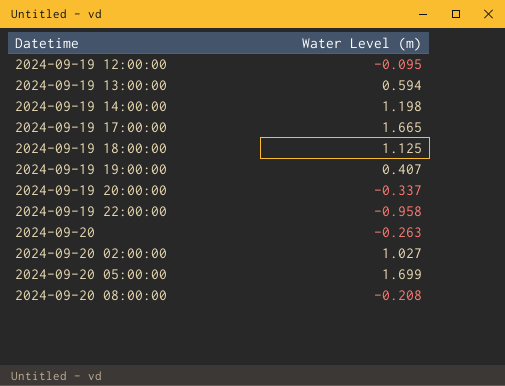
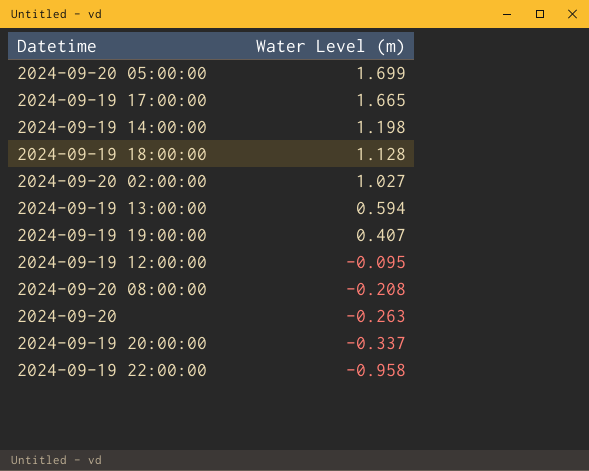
row order: Datetime ascending -> Water Level (m) descending
2024-09-19 18:00:00 | Water Level (m): 1.125 -> 1.128

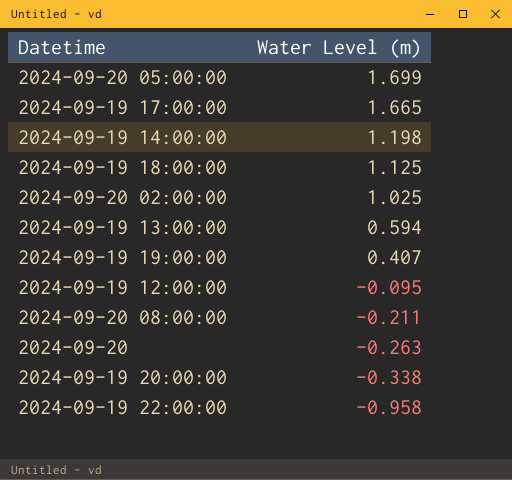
2024-09-19 18:00:00 | Water Level (m): 1.128 -> 1.125
2024-09-20 02:00:00 | Water Level (m): 1.027 -> 1.025
2024-09-20 08:00:00 | Water Level (m): -0.208 -> -0.211
2024-09-19 20:00:00 | Water Level (m): -0.337 -> -0.338

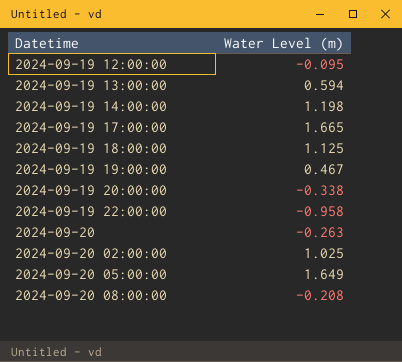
row order: Water Level (m) descending -> Datetime ascending
2024-09-19 19:00:00 | Water Level (m): 0.407 -> 0.467
2024-09-20 05:00:00 | Water Level (m): 1.699 -> 1.649
2024-09-20 08:00:00 | Water Level (m): -0.211 -> -0.208

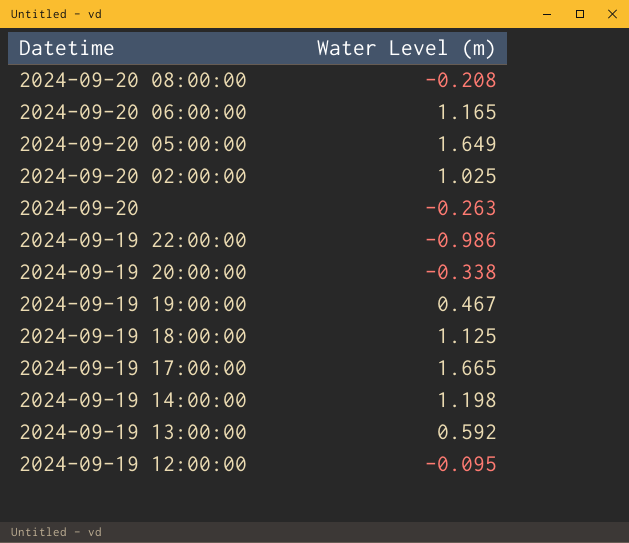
row order: Datetime ascending -> Datetime descending
row 2024-09-20 06:00:00: none -> 1.165
2024-09-19 22:00:00 | Water Level (m): -0.958 -> -0.986
2024-09-19 13:00:00 | Water Level (m): 0.594 -> 0.592

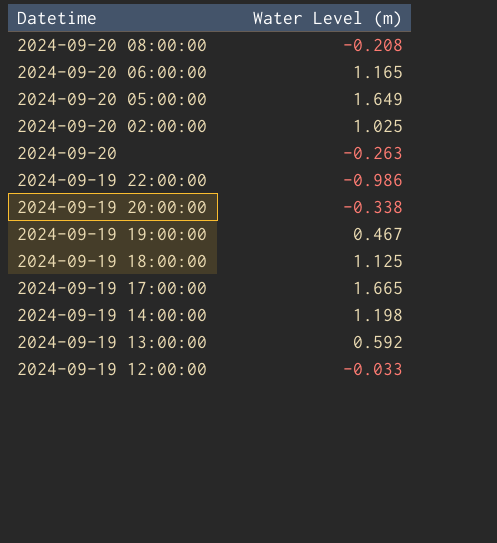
2024-09-19 12:00:00 | Water Level (m): -0.095 -> -0.033

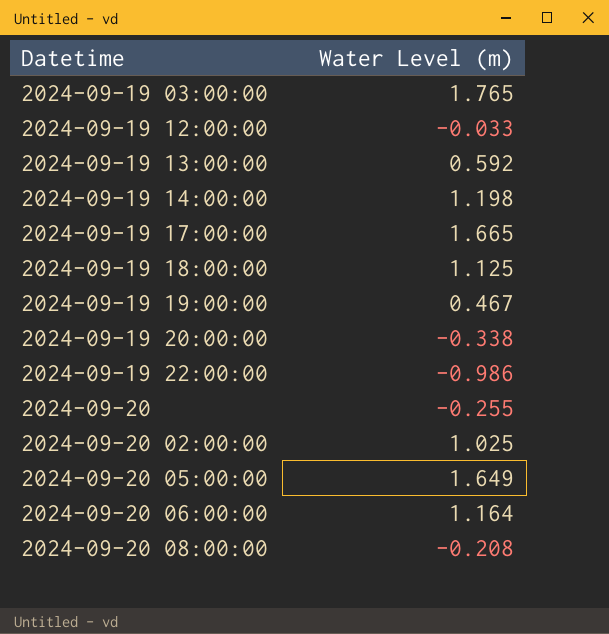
row order: Datetime descending -> Datetime ascending
row 2024-09-19 03:00:00: none -> 1.765
2024-09-20 | Water Level (m): -0.263 -> -0.255
2024-09-20 06:00:00 | Water Level (m): 1.165 -> 1.164

